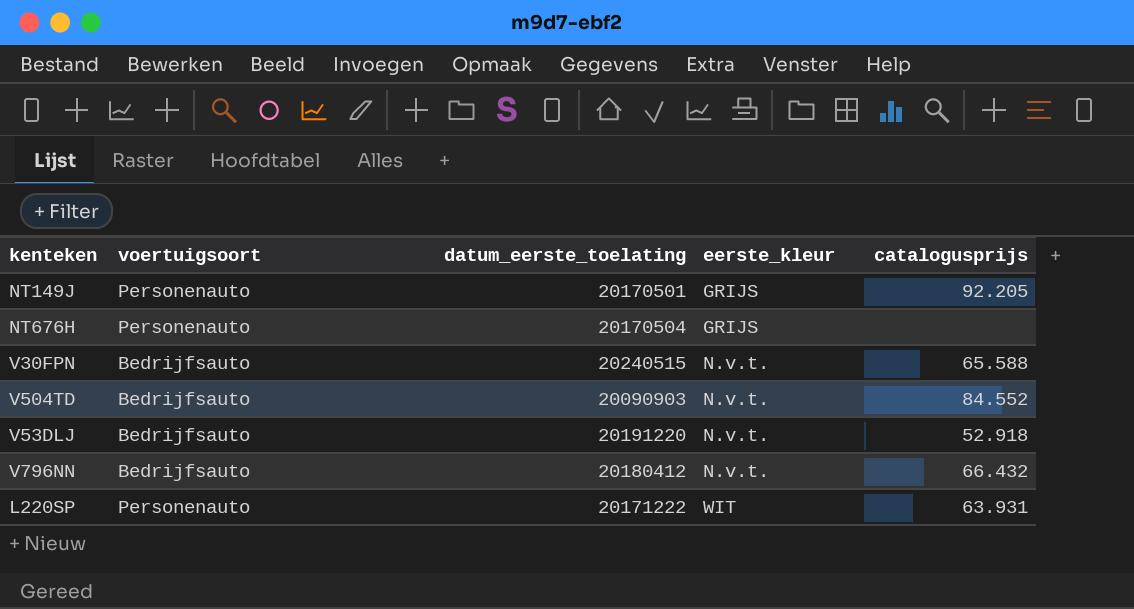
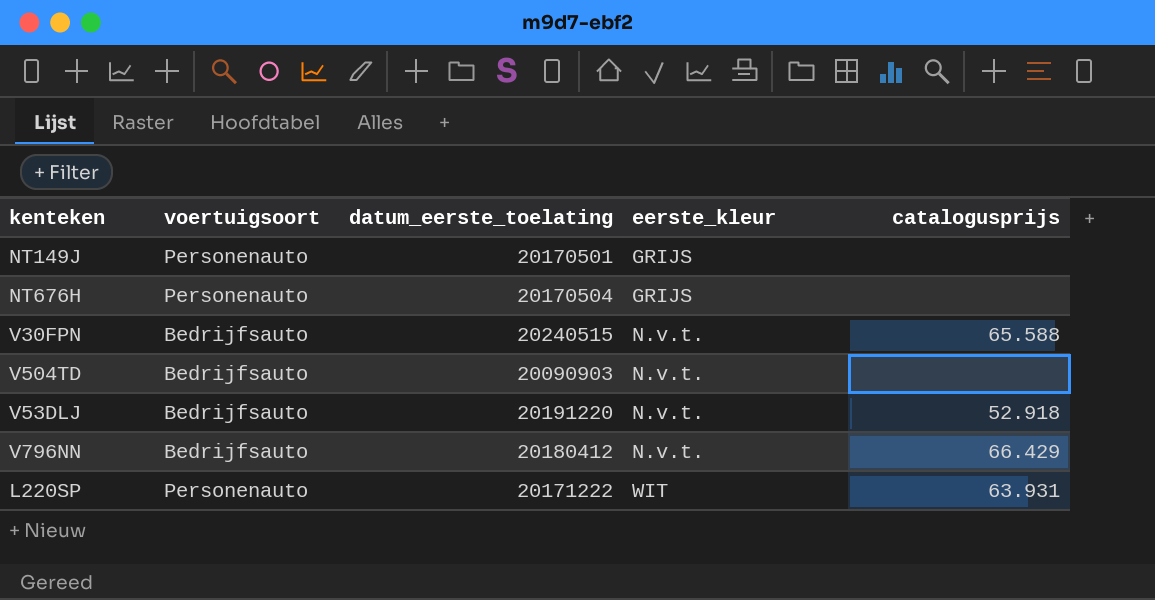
NT149J | catalogusprijs: 92.205 -> none
V504TD | catalogusprijs: 84.552 -> none
V796NN | catalogusprijs: 66.432 -> 66.429

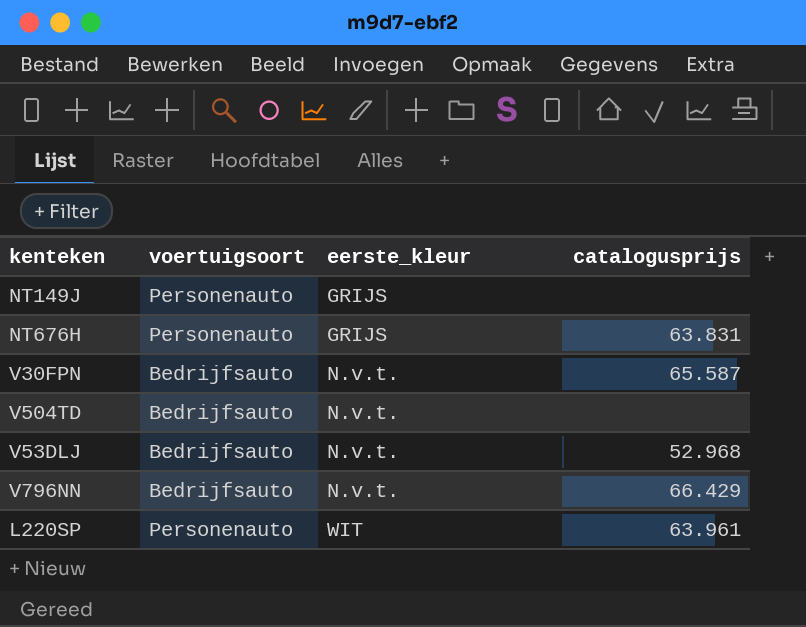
column datum_eerste_toelating | position: 3 -> none
NT676H | catalogusprijs: none -> 63.831
V30FPN | catalogusprijs: 65.588 -> 65.587
V53DLJ | catalogusprijs: 52.918 -> 52.968
L220SP | catalogusprijs: 63.931 -> 63.961

